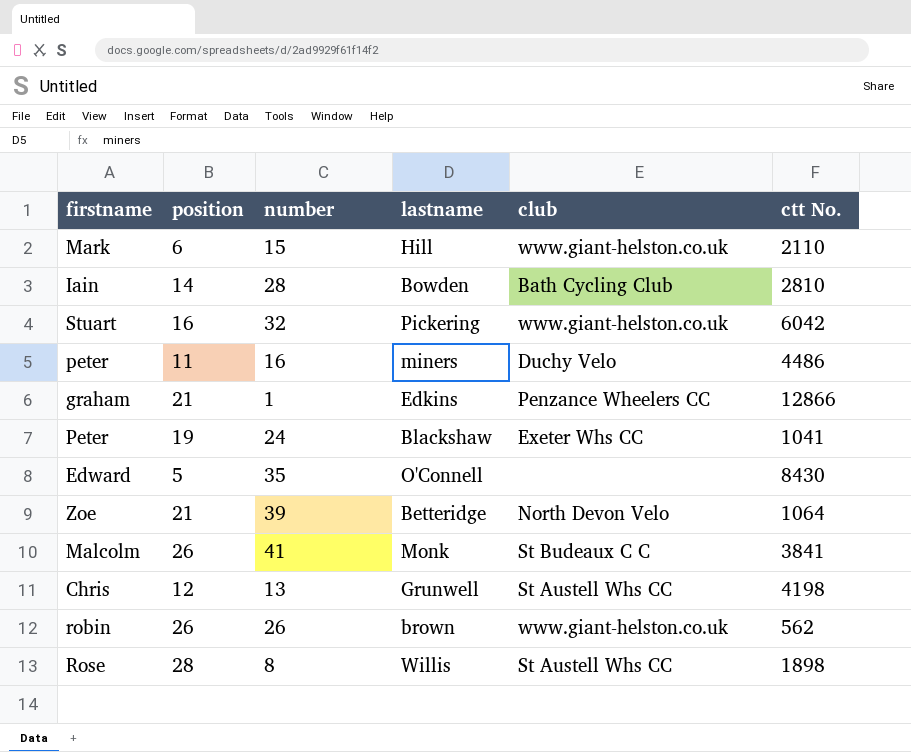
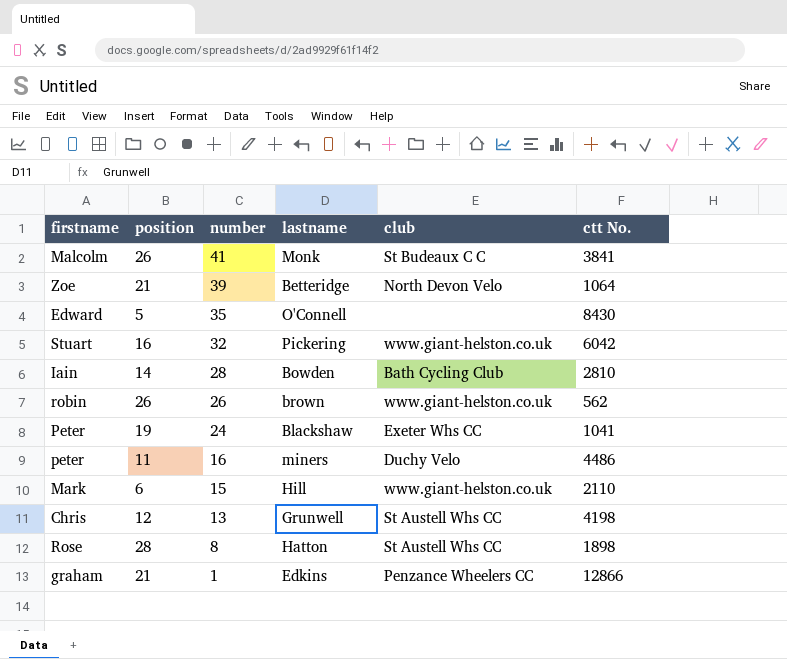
row order: none -> number descending
Rose | lastname: Willis -> Hatton

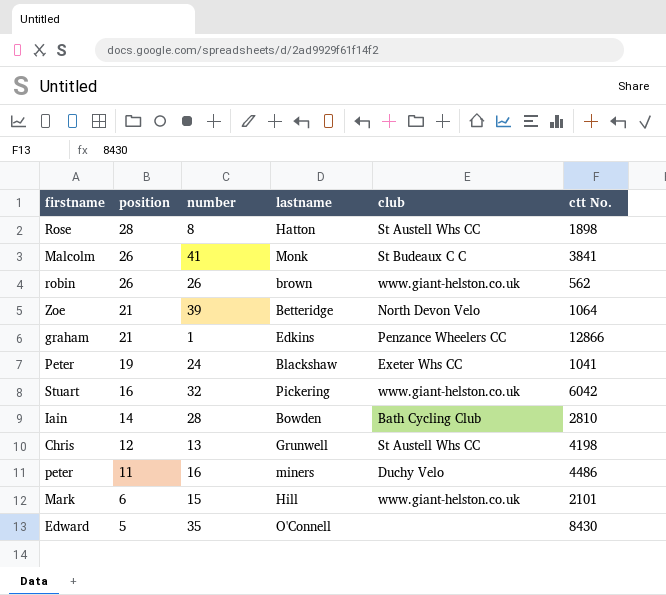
row order: number descending -> position descending
Mark | ctt No.: 2110 -> 2101

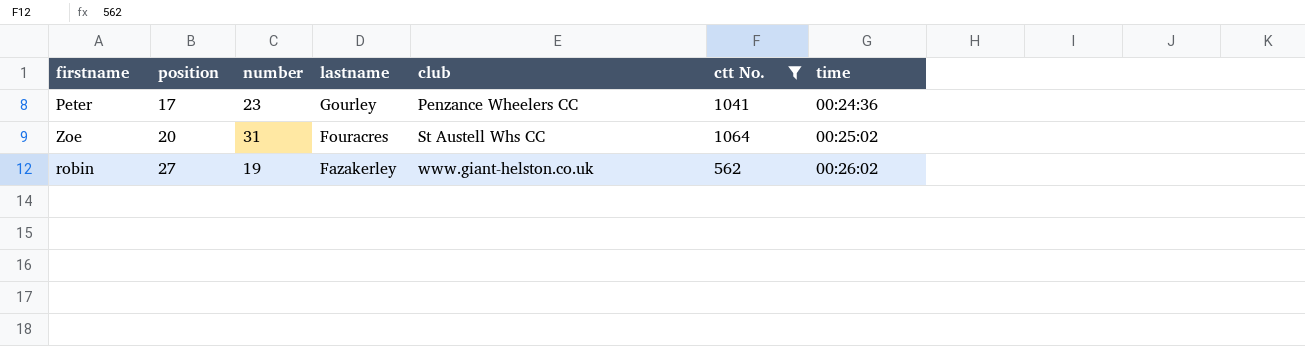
filter: none -> ctt No. <= 1064
row order: position descending -> position ascending
column time | position: none -> 7
Peter | position: 19 -> 17
Peter | number: 24 -> 23
Peter | lastname: Blackshaw -> Gourley
Peter | club: Exeter Whs CC -> Penzance Wheelers CC
Zoe | position: 21 -> 20
Zoe | number: 39 -> 31
Zoe | lastname: Betteridge -> Fouracres
Zoe | club: North Devon Velo -> St Austell Whs CC
robin | position: 26 -> 27
robin | number: 26 -> 19
robin | lastname: brown -> Fazakerley

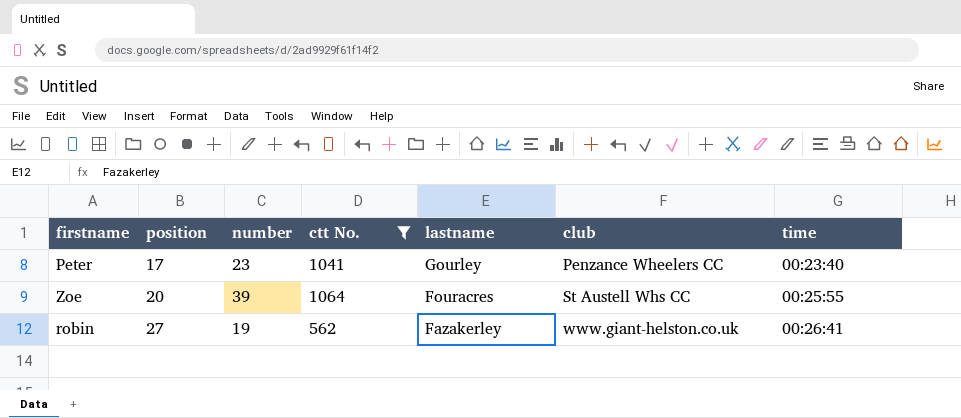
column ctt No. | position: 6 -> 4
Peter | time: 00:24:36 -> 00:23:40
Zoe | number: 31 -> 39
Zoe | time: 00:25:02 -> 00:25:55
robin | time: 00:26:02 -> 00:26:41

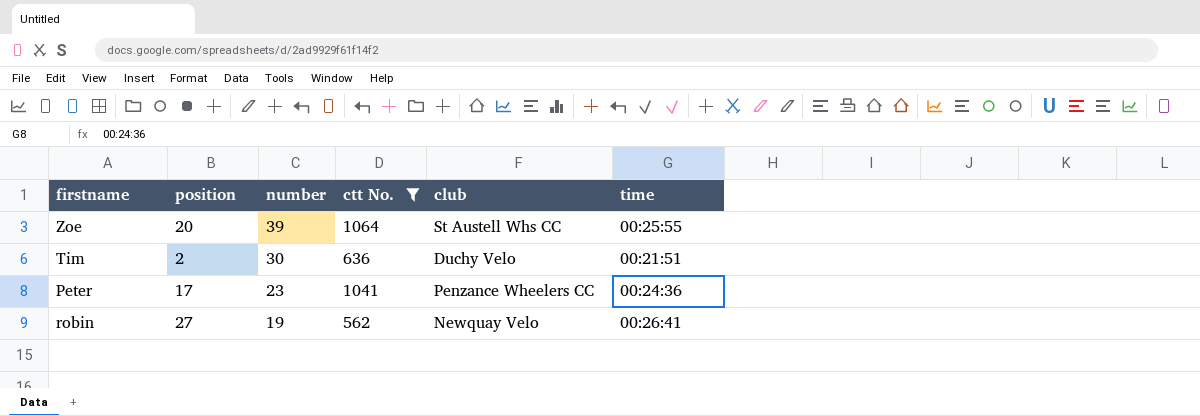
row order: position ascending -> number descending
column lastname | position: 5 -> none
row Tim: none -> 2 | 30 | 636 | Duchy Velo | 00:21:51
Peter | time: 00:23:40 -> 00:24:36
robin | club: www.giant-helston.co.uk -> Newquay Velo

